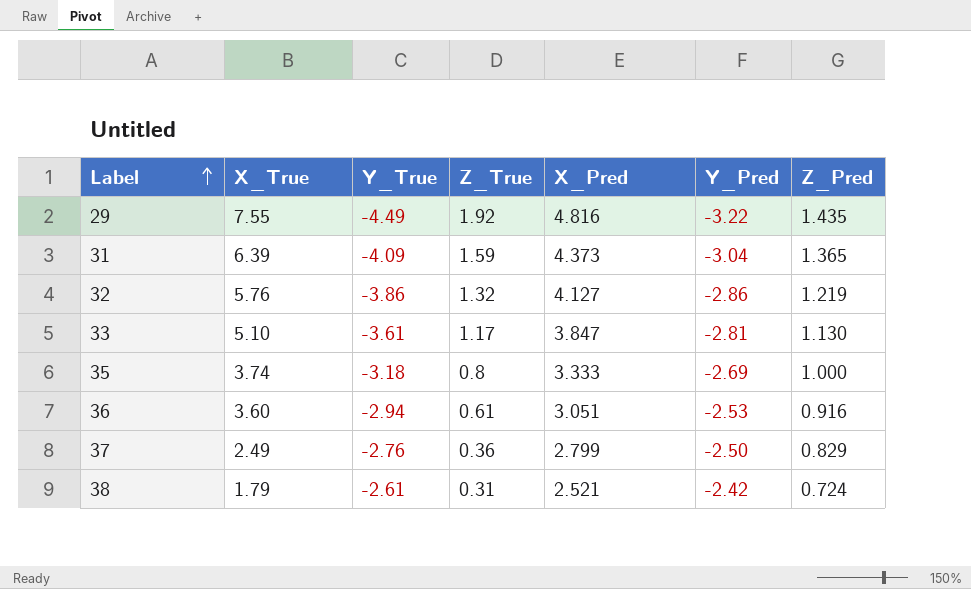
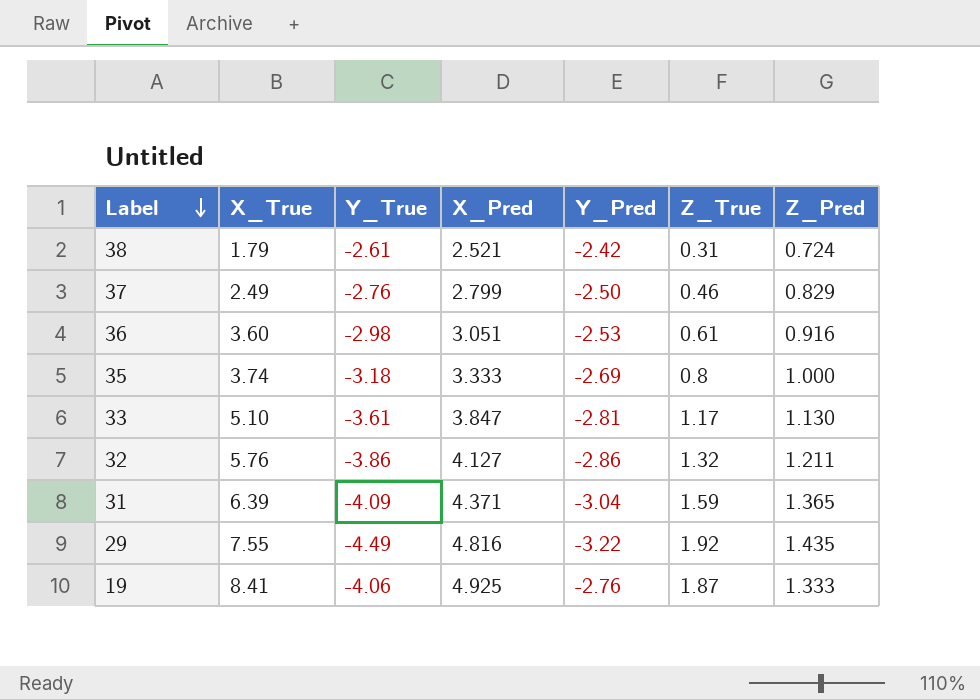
row order: Label ascending -> Label descending
column Z_True | position: 4 -> 6
37 | Z_True: 0.36 -> 0.46
36 | Y_True: -2.94 -> -2.98
32 | Z_Pred: 1.219 -> 1.211
31 | X_Pred: 4.373 -> 4.371
row 19: none -> 8.41 | -4.06 | 4.925 | -2.76 | 1.87 | 1.333

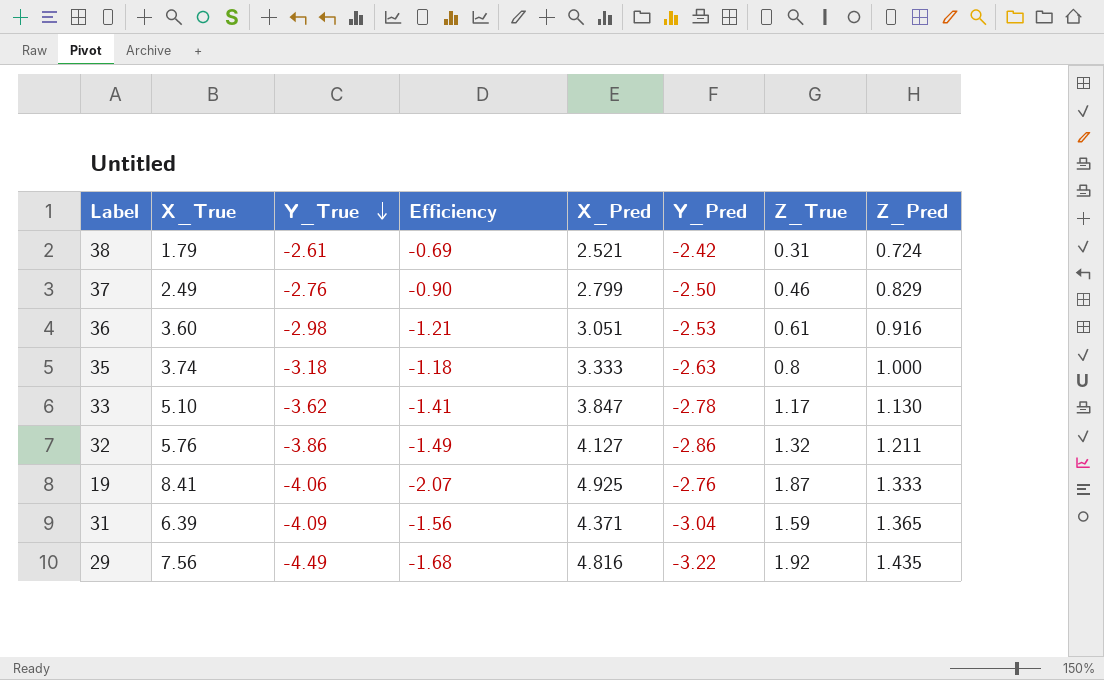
row order: Label descending -> Y_True descending
column Efficiency | formula: none -> [X_True] / [Y_True]
35 | Y_Pred: -2.69 -> -2.63
33 | Y_True: -3.61 -> -3.62
33 | Y_Pred: -2.81 -> -2.78
29 | X_True: 7.55 -> 7.56

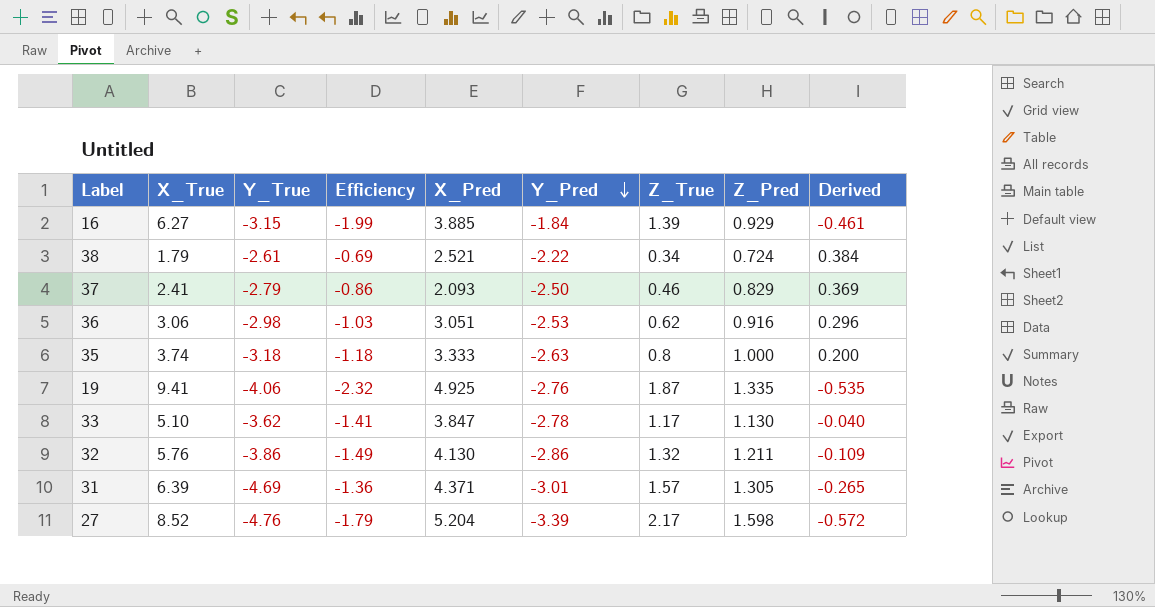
row order: Y_True descending -> Y_Pred descending
column Derived | formula: none -> [Z_Pred] - [Z_True]
row 29: 7.56 | -4.49 | -1.68 | 4.816 | -3.22 | 1.92 | 1.435 -> none
row 16: none -> 6.27 | -3.15 | -1.99 | 3.885 | -1.84 | 1.39 | 0.929 | -0.461
38 | Y_Pred: -2.42 -> -2.22
38 | Z_True: 0.31 -> 0.34
37 | X_True: 2.49 -> 2.41
37 | Y_True: -2.76 -> -2.79
37 | Efficiency: -0.90 -> -0.86
37 | X_Pred: 2.799 -> 2.093
36 | X_True: 3.60 -> 3.06
36 | Efficiency: -1.21 -> -1.03
36 | Z_True: 0.61 -> 0.62
19 | X_True: 8.41 -> 9.41
19 | Efficiency: -2.07 -> -2.32
19 | Z_Pred: 1.333 -> 1.335
32 | X_Pred: 4.127 -> 4.130
31 | Y_True: -4.09 -> -4.69
31 | Efficiency: -1.56 -> -1.36
31 | Y_Pred: -3.04 -> -3.01
31 | Z_True: 1.59 -> 1.57
31 | Z_Pred: 1.365 -> 1.305
row 27: none -> 8.52 | -4.76 | -1.79 | 5.204 | -3.39 | 2.17 | 1.598 | -0.572

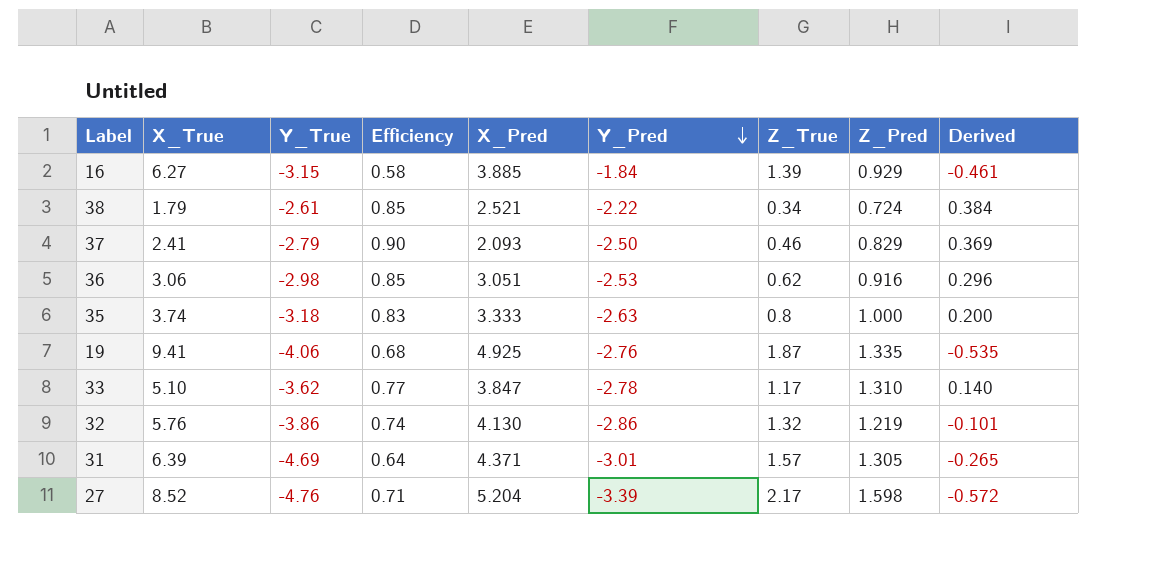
column Efficiency | formula: [X_True] / [Y_True] -> [Y_Pred] / [Y_True]
33 | Z_Pred: 1.130 -> 1.310
33 | Derived: -0.040 -> 0.140
32 | Z_Pred: 1.211 -> 1.219
32 | Derived: -0.109 -> -0.101

